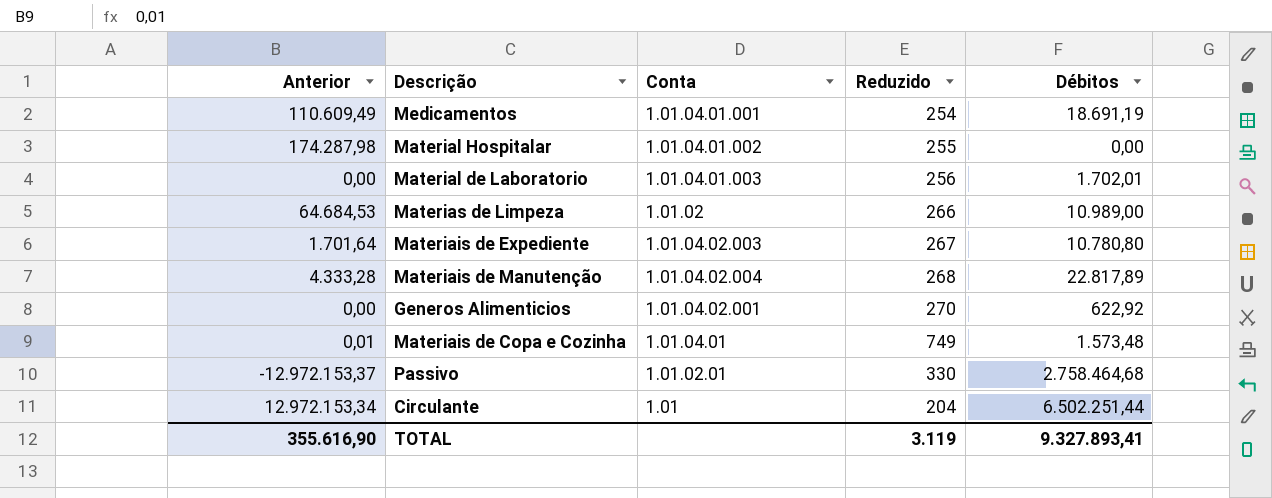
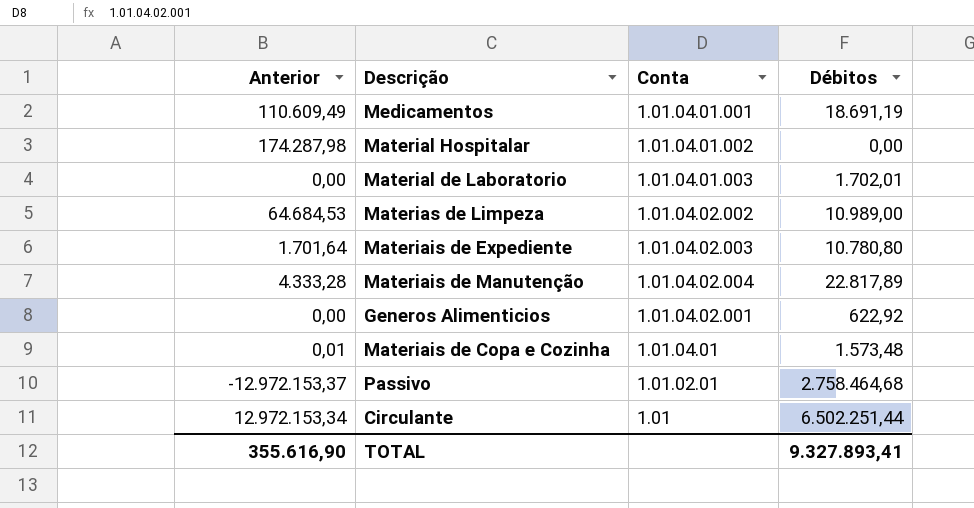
column Reduzido | position: 4 -> none
Materias de Limpeza | Conta: 1.01.02 -> 1.01.04.02.002

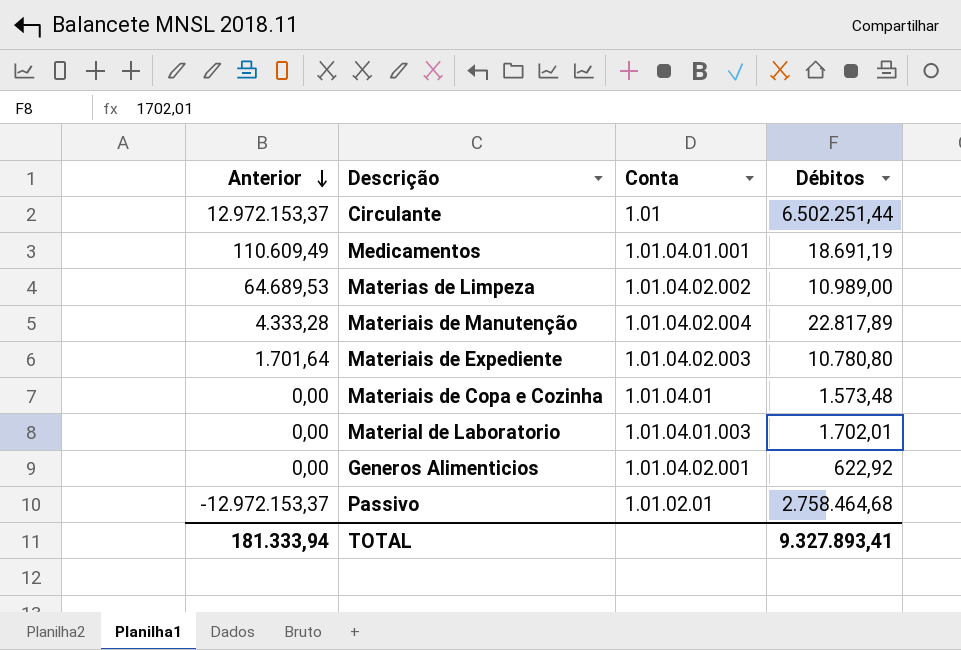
row order: none -> Anterior descending
row Material Hospitalar: 174.287,98 | 1.01.04.01.002 | 0,00 -> none
Circulante | Anterior: 12.972.153,34 -> 12.972.153,37
Materias de Limpeza | Anterior: 64.684,53 -> 64.689,53
Materiais de Copa e Cozinha | Anterior: 0,01 -> 0,00
TOTAL | Anterior: 355.616,90 -> 181.333,94

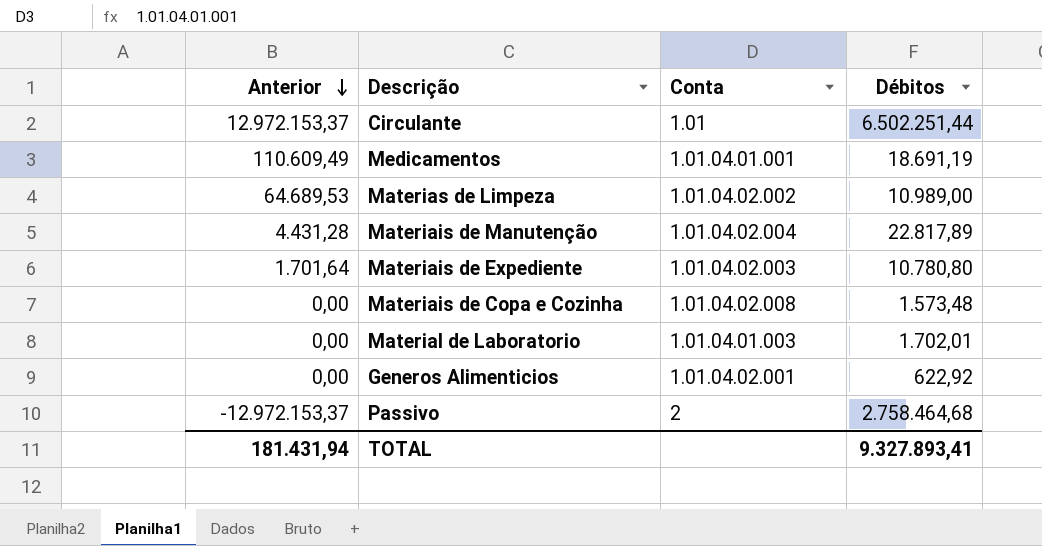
Materiais de Manutenção | Anterior: 4.333,28 -> 4.431,28
Materiais de Copa e Cozinha | Conta: 1.01.04.01 -> 1.01.04.02.008
Passivo | Conta: 1.01.02.01 -> 2
TOTAL | Anterior: 181.333,94 -> 181.431,94

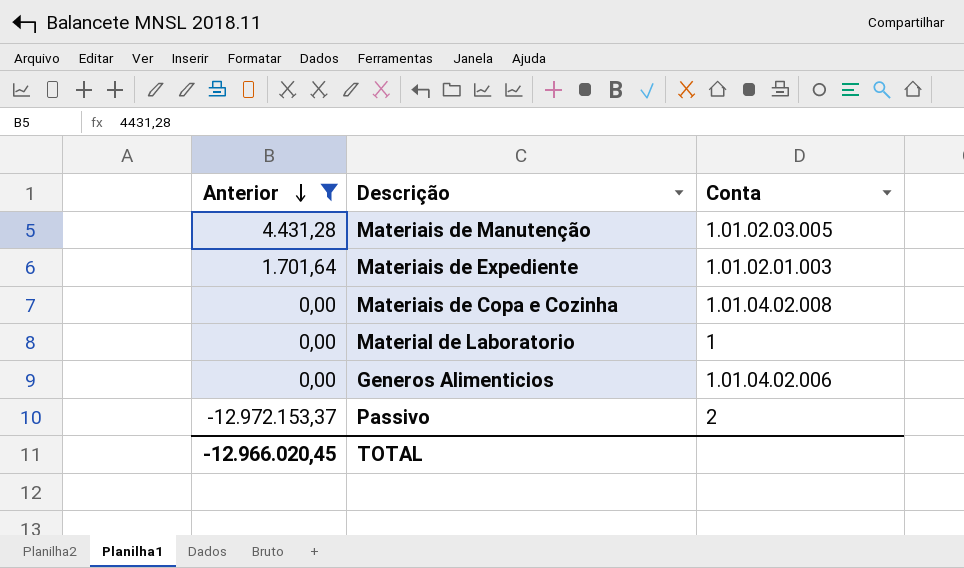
filter: none -> Anterior <= 4.431,28
column Débitos | position: 4 -> none
Materiais de Manutenção | Conta: 1.01.04.02.004 -> 1.01.02.03.005
Materiais de Expediente | Conta: 1.01.04.02.003 -> 1.01.02.01.003
Material de Laboratorio | Conta: 1.01.04.01.003 -> 1
Generos Alimenticios | Conta: 1.01.04.02.001 -> 1.01.04.02.006
TOTAL | Anterior: 181.431,94 -> -12.966.020,45

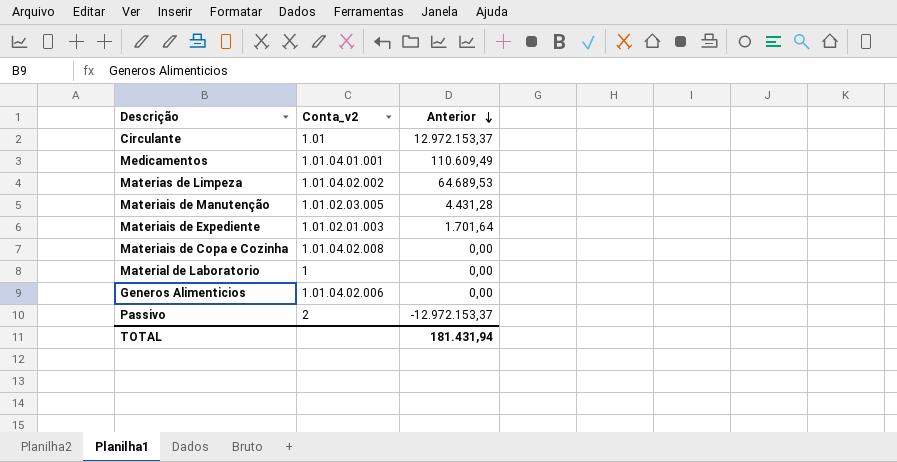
filter: Anterior <= 4.431,28 -> none
column name: Conta -> Conta_v2
column Anterior | position: 1 -> 3
TOTAL | Anterior: -12.966.020,45 -> 181.431,94

